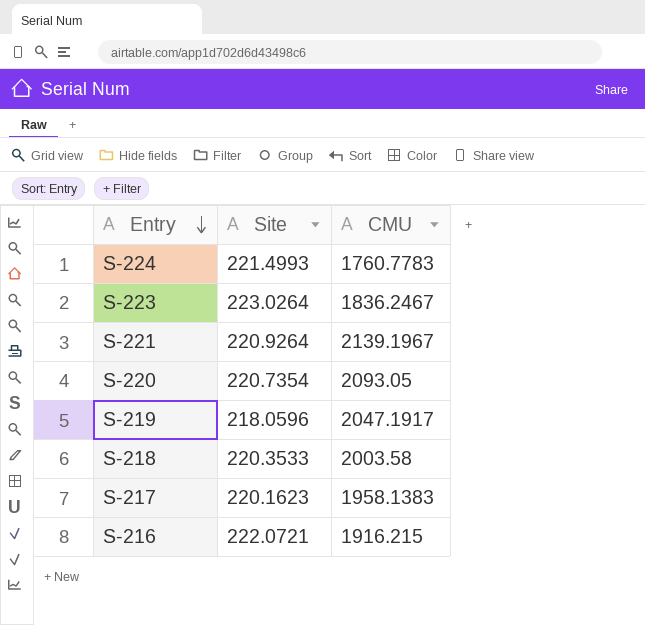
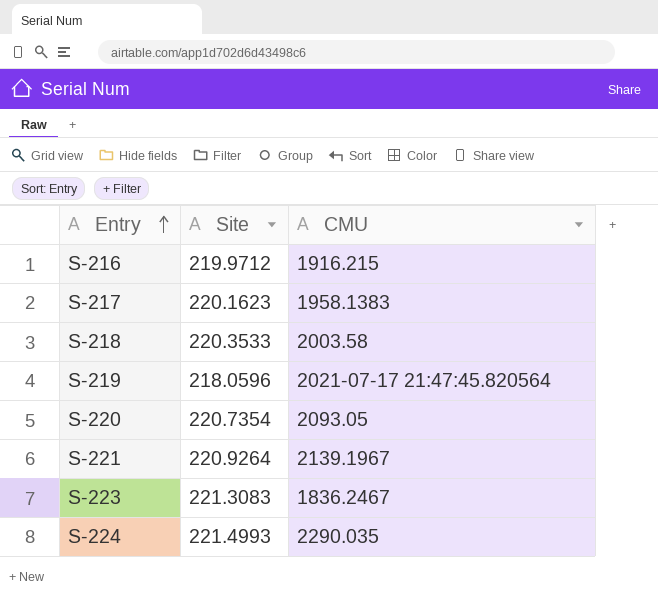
row order: Entry descending -> Entry ascending
S-216 | Site: 222.0721 -> 219.9712
S-219 | CMU: 2047.1917 -> 2021-07-17 21:47:45.820564
S-223 | Site: 223.0264 -> 221.3083
S-224 | CMU: 1760.7783 -> 2290.035

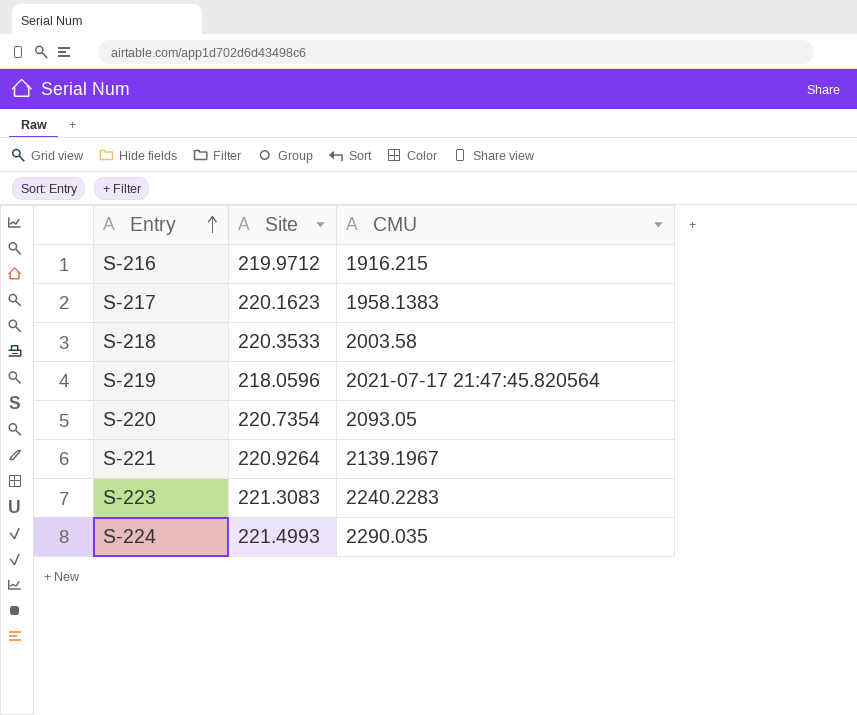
S-223 | CMU: 1836.2467 -> 2240.2283

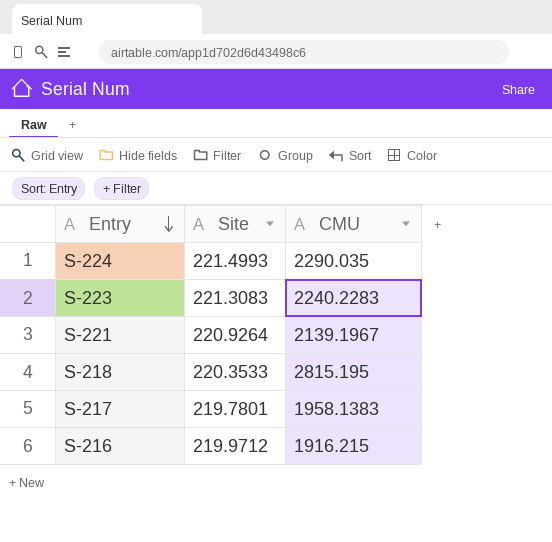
row order: Entry ascending -> Entry descending
row S-219: 218.0596 | 2021-07-17 21:47:45.820564 -> none
row S-220: 220.7354 | 2093.05 -> none
S-218 | CMU: 2003.58 -> 2815.195
S-217 | Site: 220.1623 -> 219.7801

